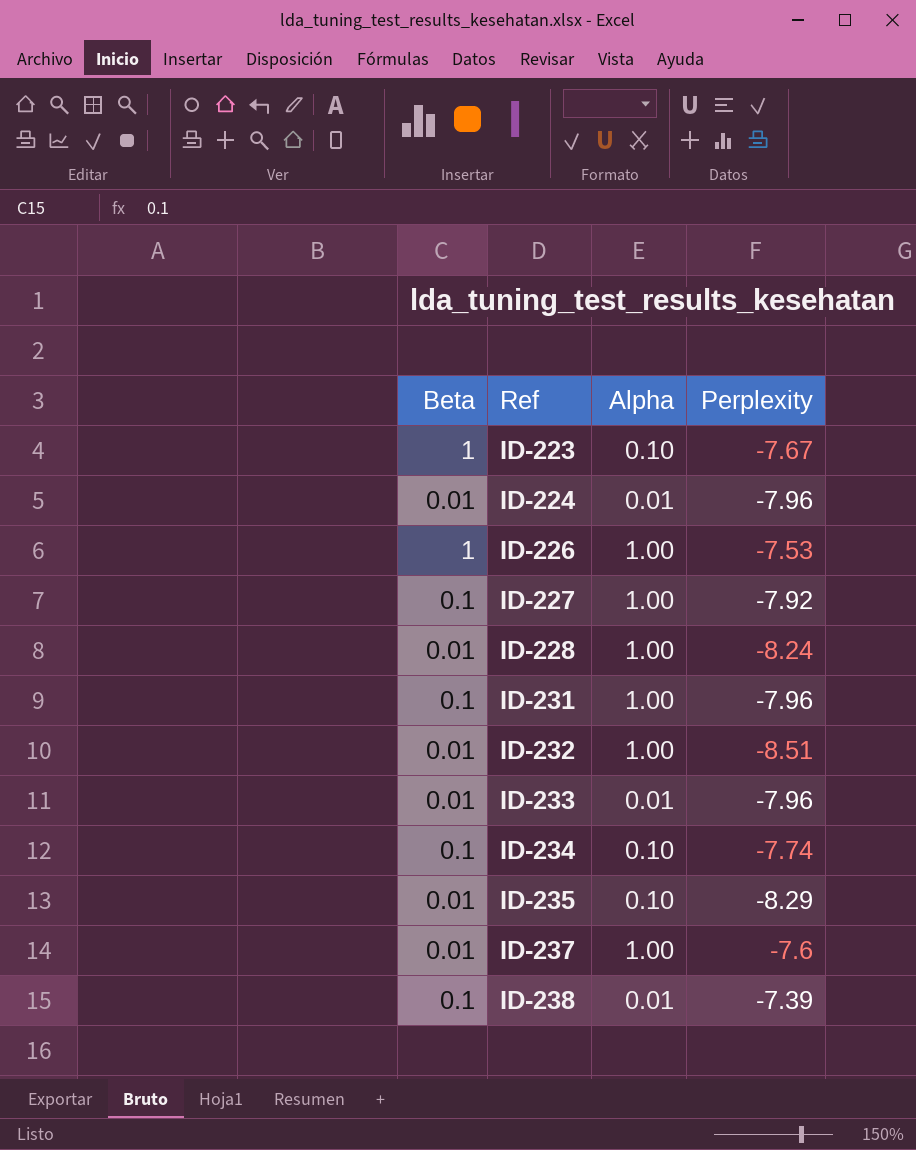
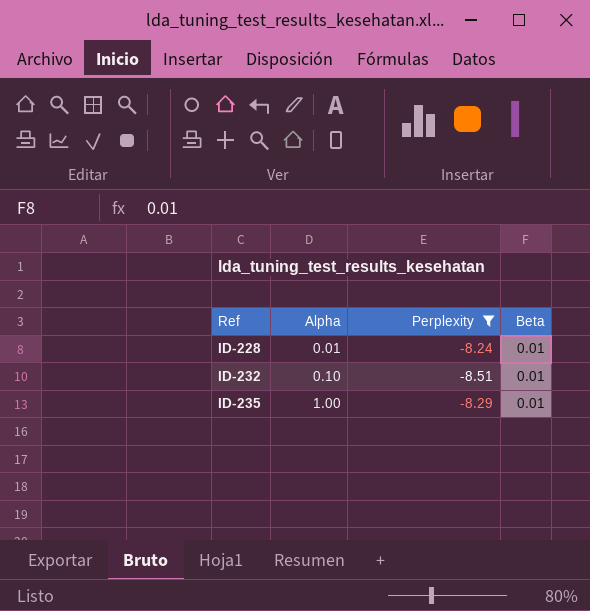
filter: none -> Perplexity <= -8.24
column Beta | position: 1 -> 4
ID-228 | Alpha: 1.00 -> 0.01
ID-232 | Alpha: 1.00 -> 0.10
ID-235 | Alpha: 0.10 -> 1.00

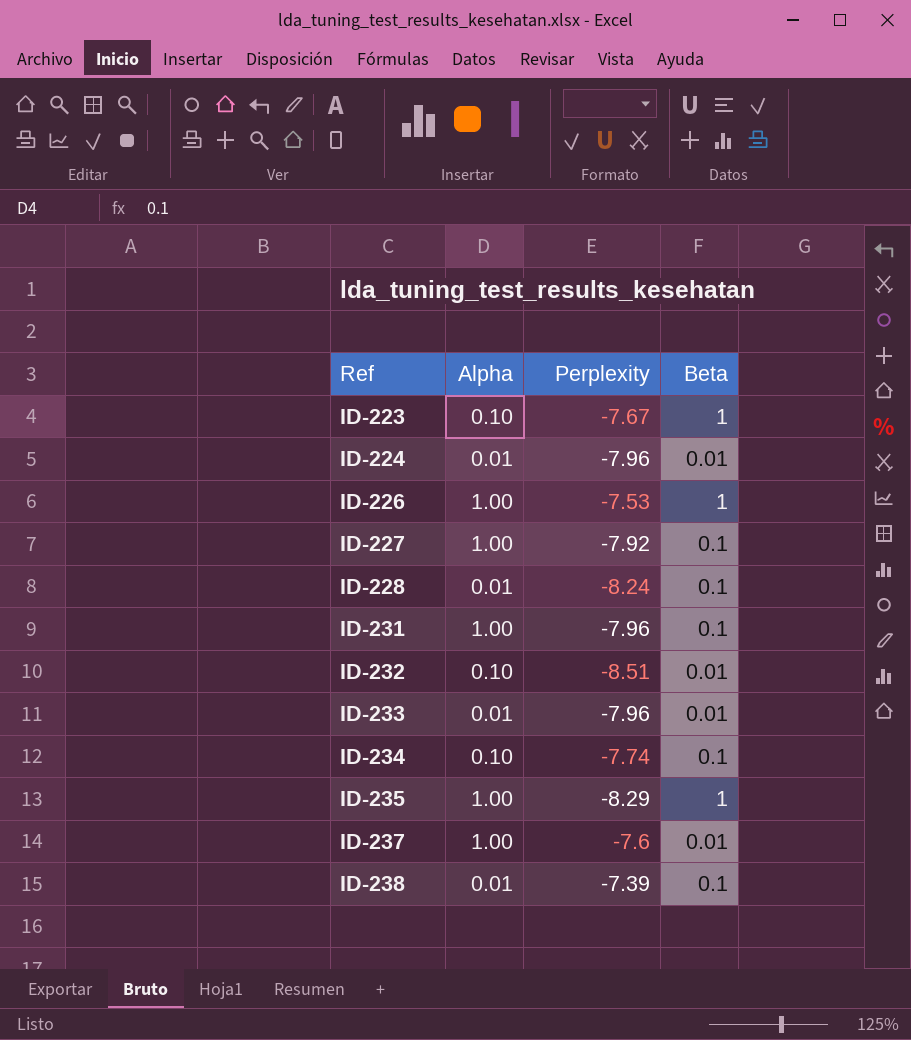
filter: Perplexity <= -8.24 -> none
ID-228 | Beta: 0.01 -> 0.1
ID-235 | Beta: 0.01 -> 1

